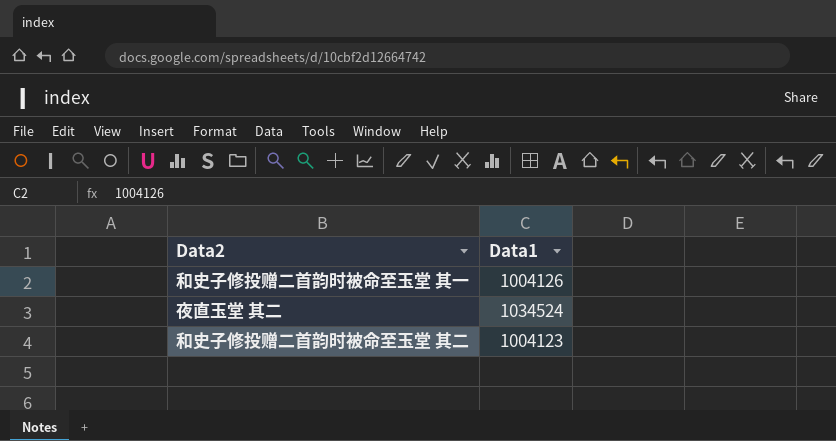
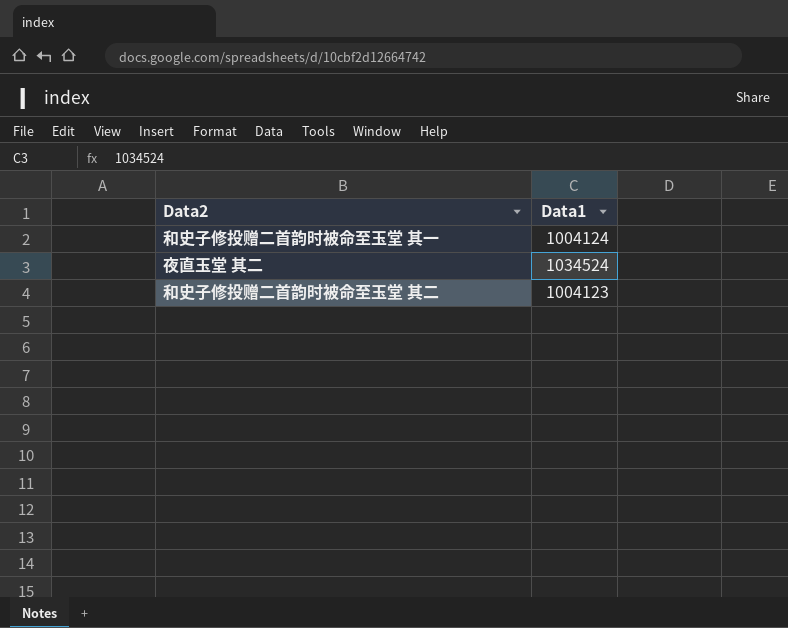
和史子修投赠二首韵时被命至玉堂 其一 | Data1: 1004126 -> 1004124

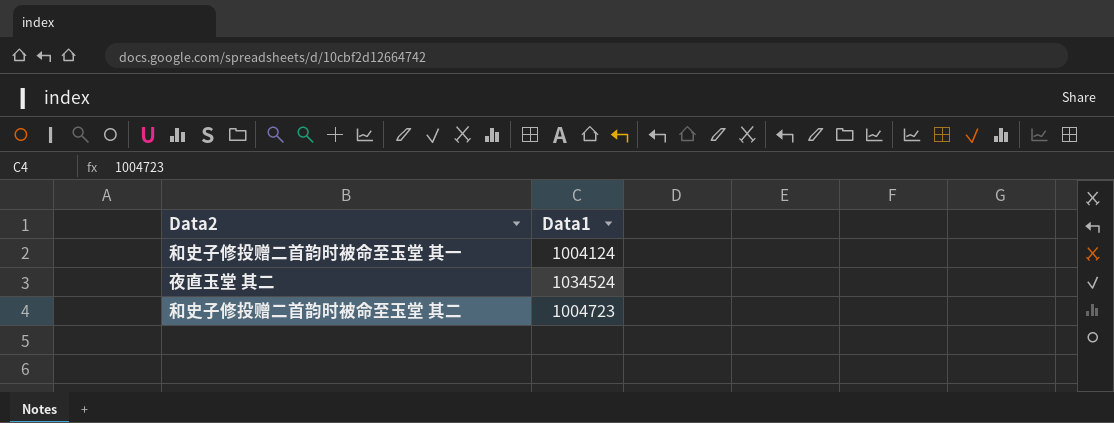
和史子修投赠二首韵时被命至玉堂 其二 | Data1: 1004123 -> 1004723

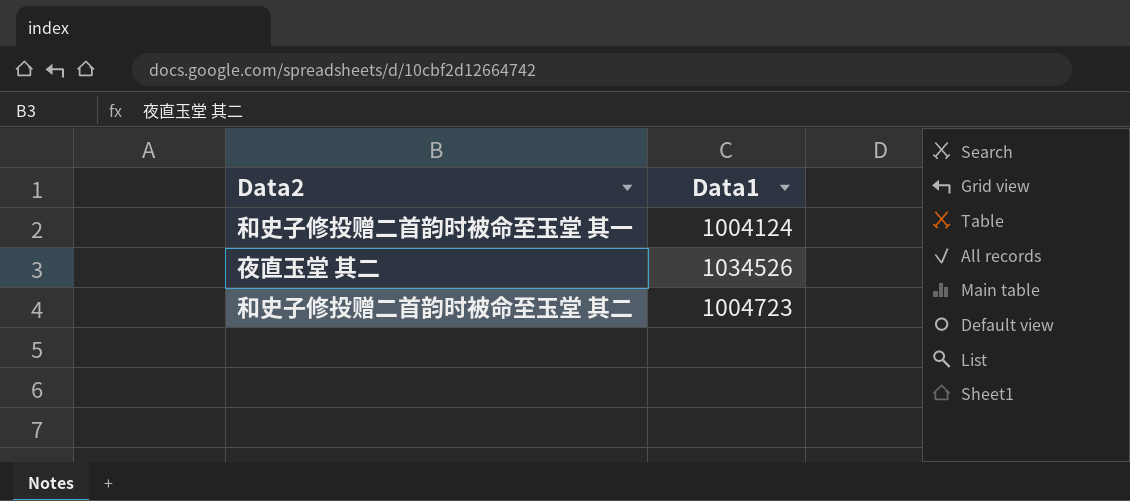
夜直玉堂 其二 | Data1: 1034524 -> 1034526

